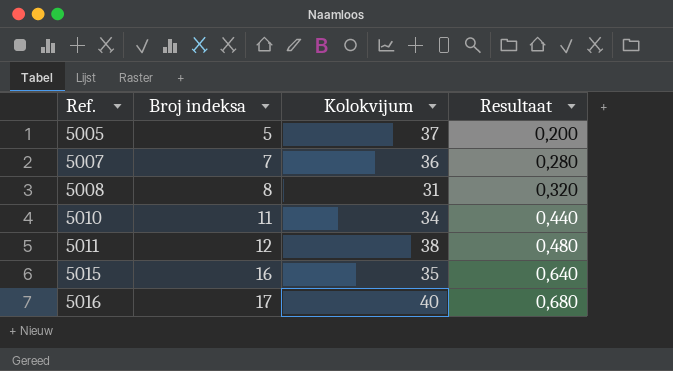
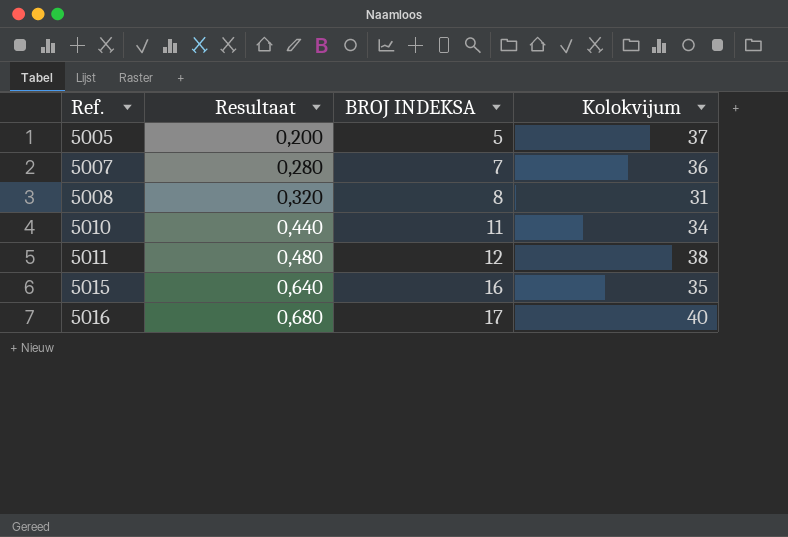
column Resultaat | position: 4 -> 2
column name: Broj indeksa -> BROJ INDEKSA

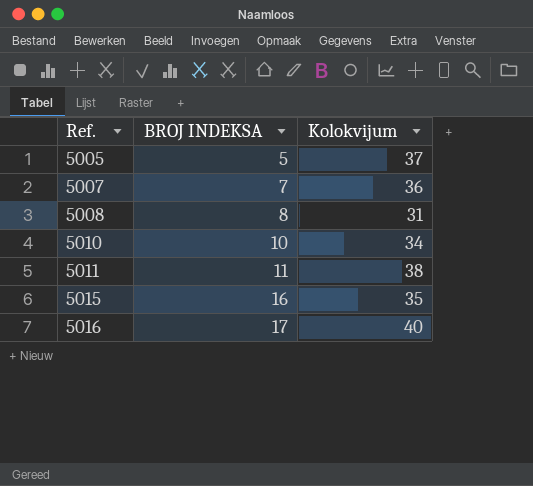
column Resultaat | formula: [BROJ INDEKSA] * 0,04 -> none
5010 | BROJ INDEKSA: 11 -> 10
5011 | BROJ INDEKSA: 12 -> 11

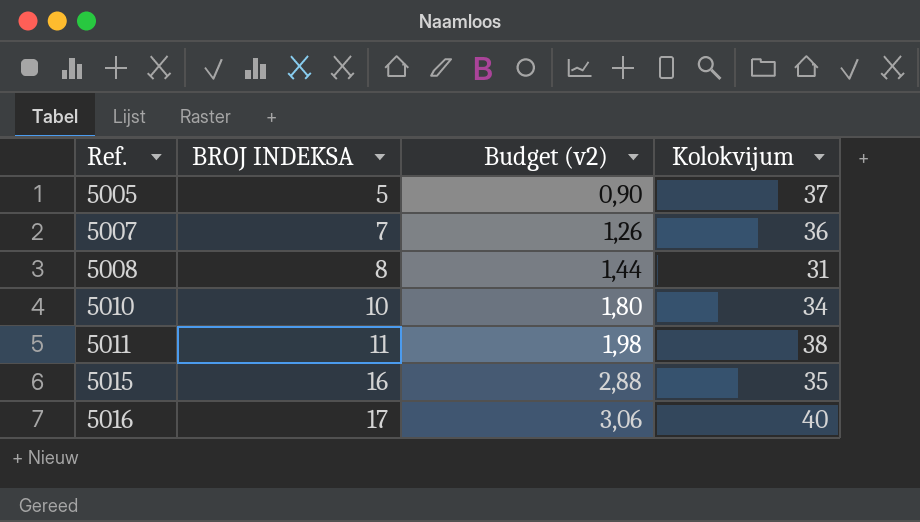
column Budget (v2) | formula: none -> [BROJ INDEKSA] * 0,18

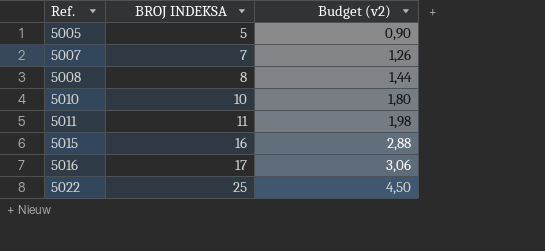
column Kolokvijum | position: 4 -> none
row 5022: none -> 25 | 4,50

